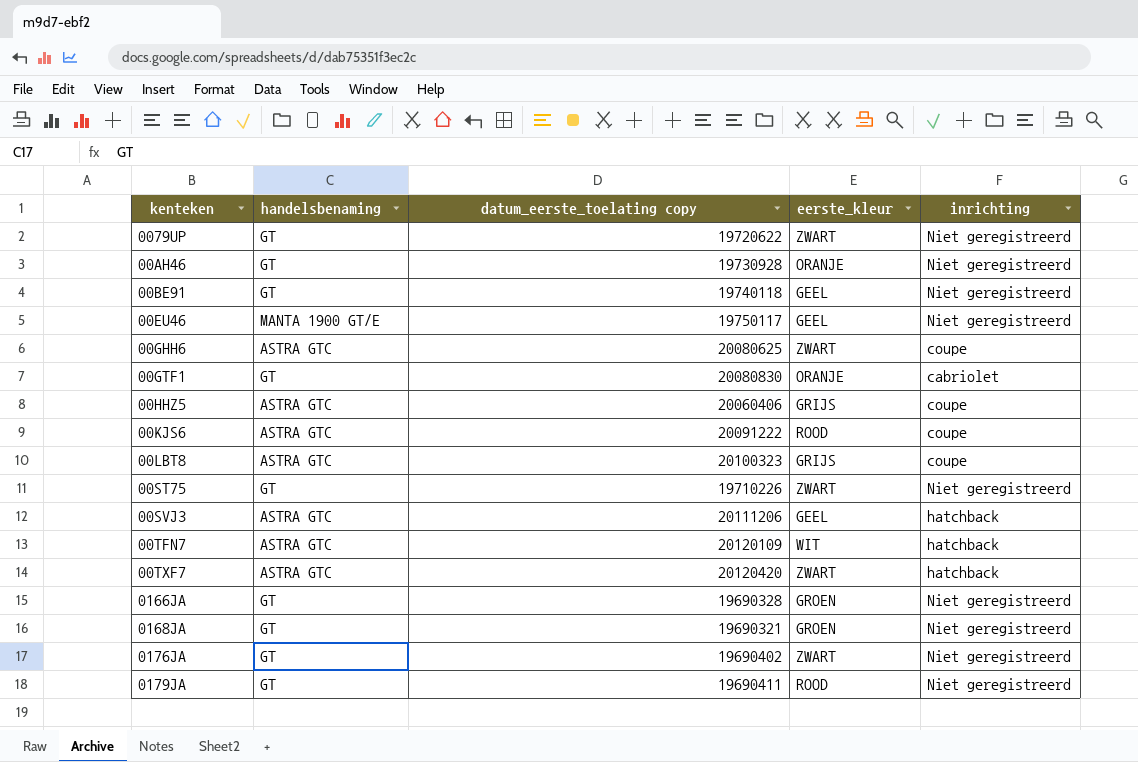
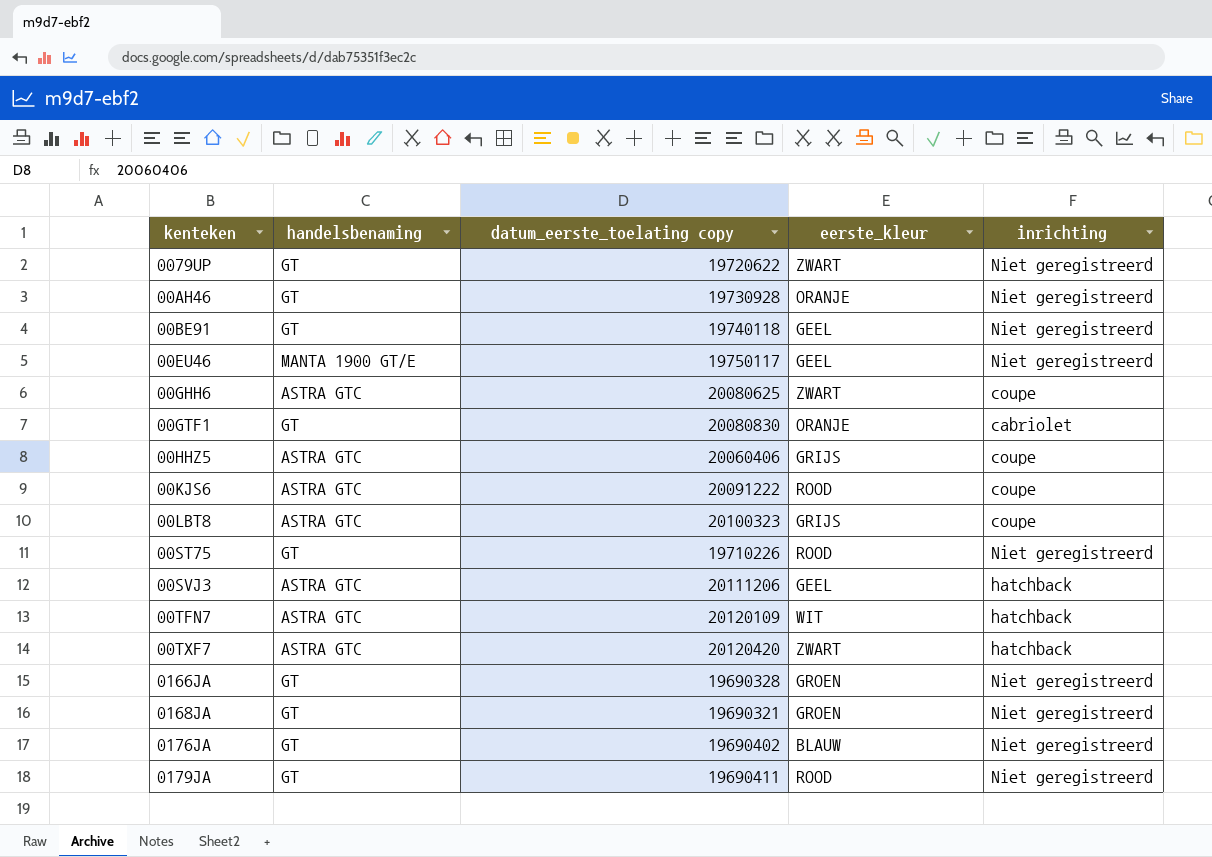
00ST75 | eerste_kleur: ZWART -> ROOD
0176JA | eerste_kleur: ZWART -> BLAUW

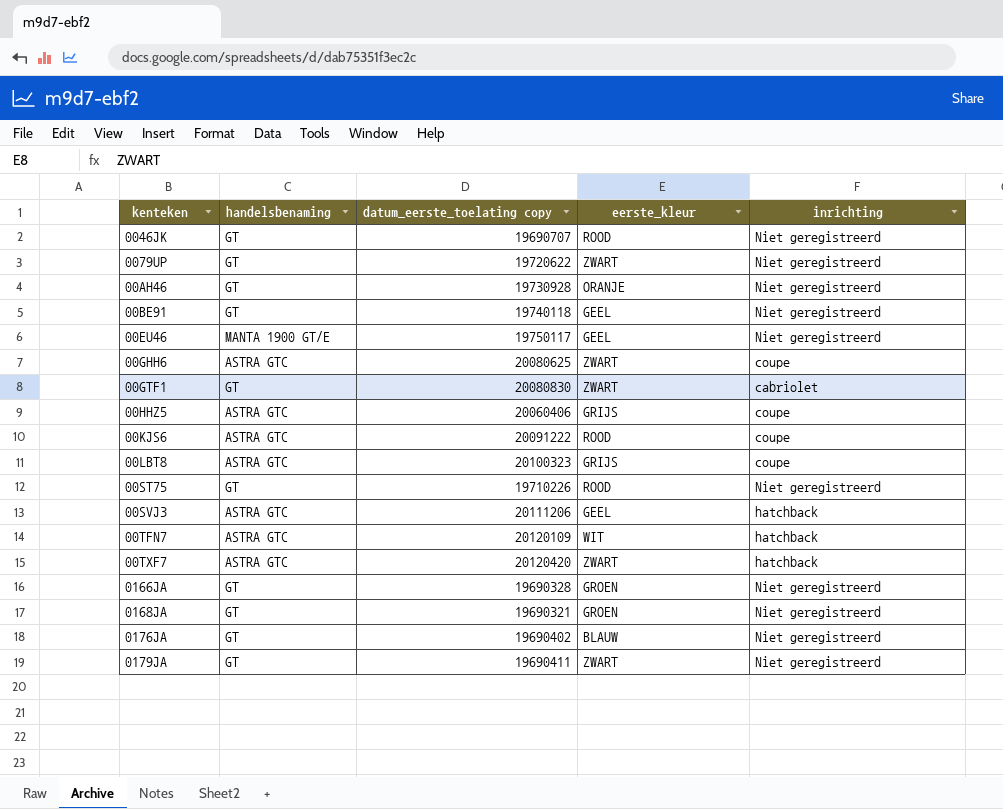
row 0046JK: none -> GT | 19690707 | ROOD | Niet geregistreerd
00GTF1 | eerste_kleur: ORANJE -> ZWART
0179JA | eerste_kleur: ROOD -> ZWART

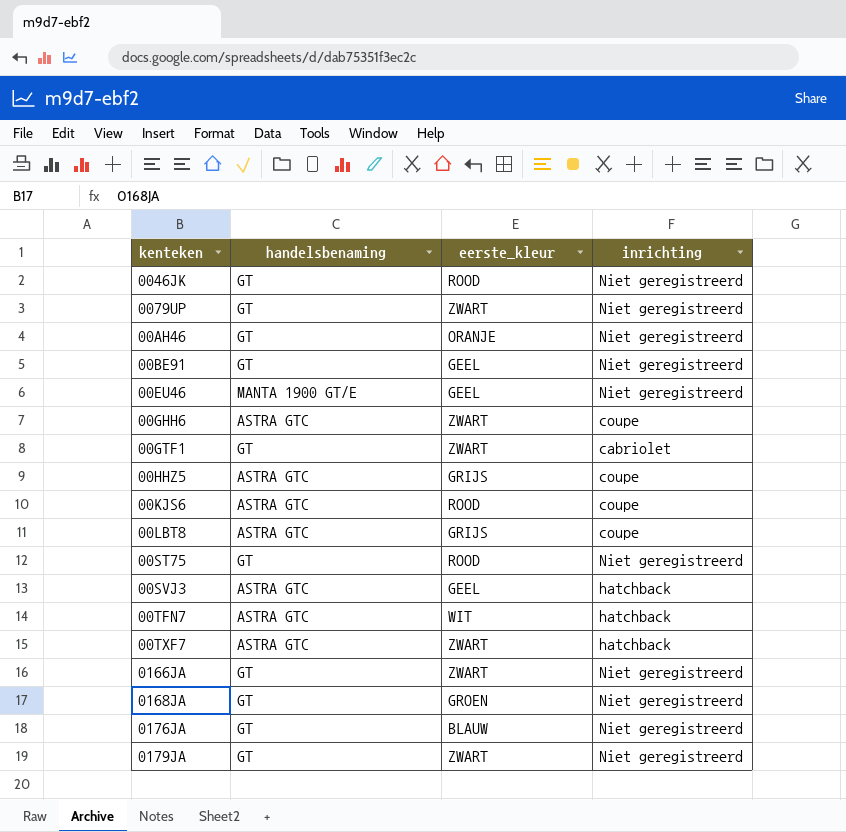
column datum_eerste_toelating copy | position: 3 -> none
0166JA | eerste_kleur: GROEN -> ZWART

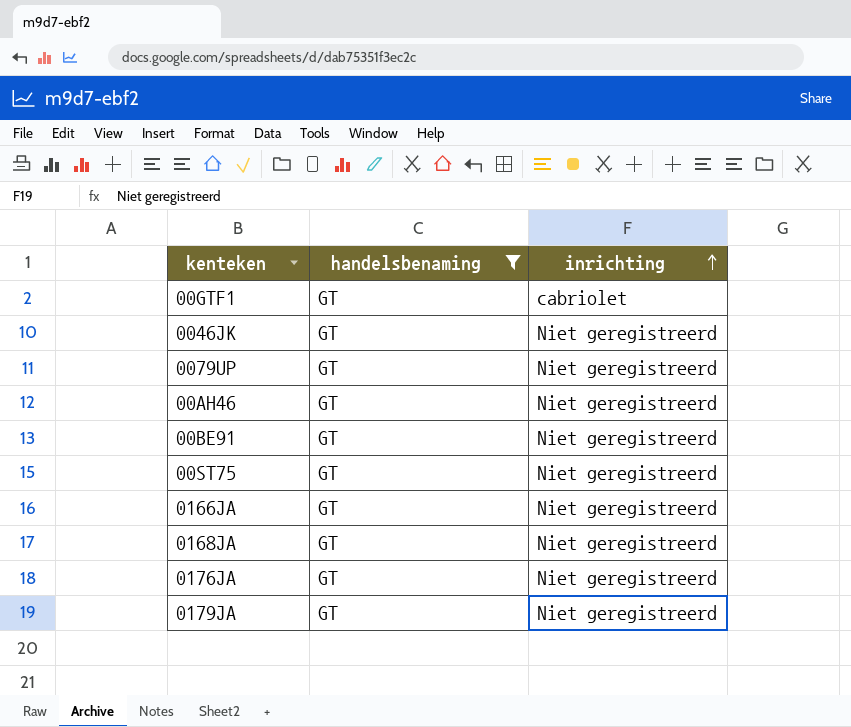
filter: none -> handelsbenaming = GT
row order: none -> inrichting ascending
column eerste_kleur | position: 3 -> none

